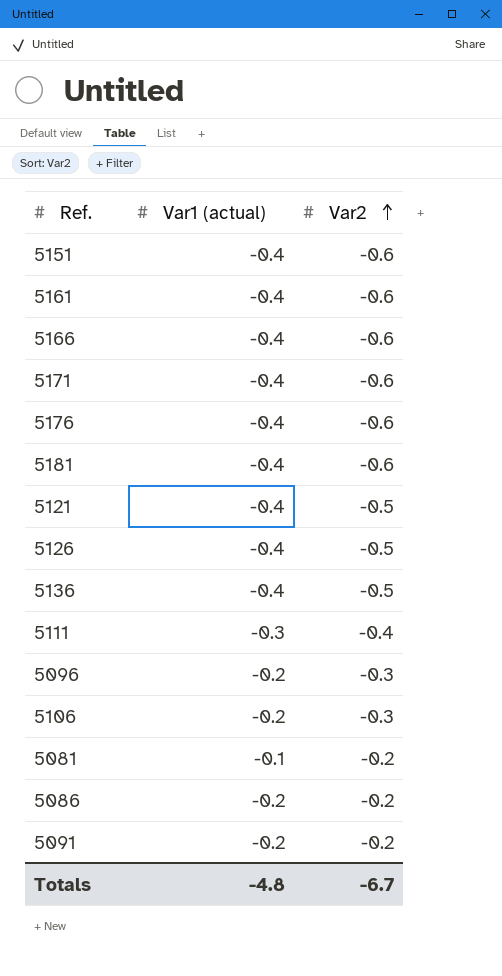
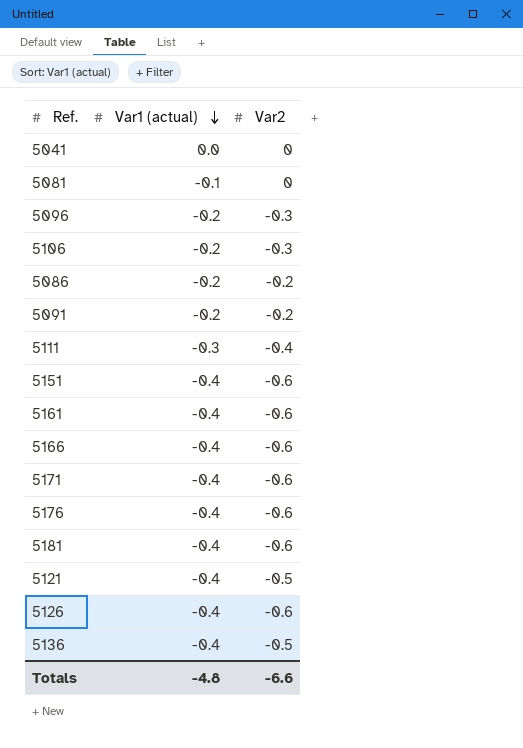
row order: Var2 ascending -> Var1 (actual) descending
row 5041: none -> 0.0 | 0
5081 | Var2: -0.2 -> 0
5126 | Var2: -0.5 -> -0.6
Totals | Var2: -6.7 -> -6.6

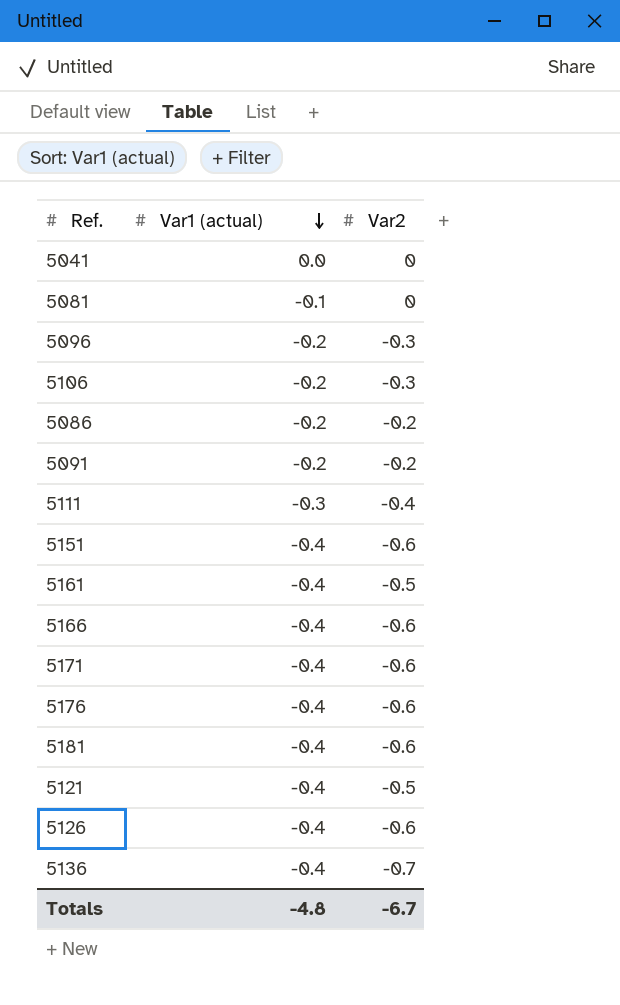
5161 | Var2: -0.6 -> -0.5
5136 | Var2: -0.5 -> -0.7
Totals | Var2: -6.6 -> -6.7

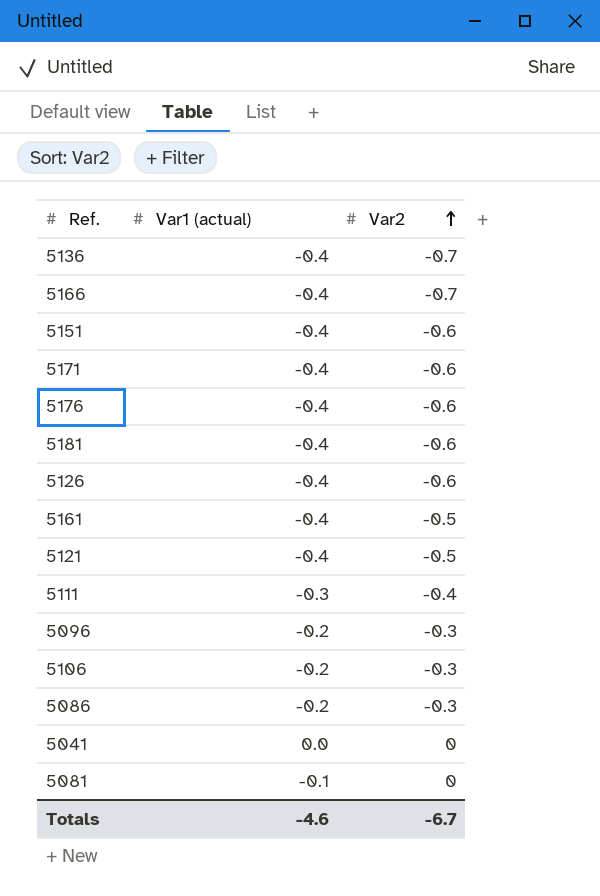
row order: Var1 (actual) descending -> Var2 ascending
row 5091: -0.2 | -0.2 -> none
5166 | Var2: -0.6 -> -0.7
5086 | Var2: -0.2 -> -0.3
Totals | Var1 (actual): -4.8 -> -4.6

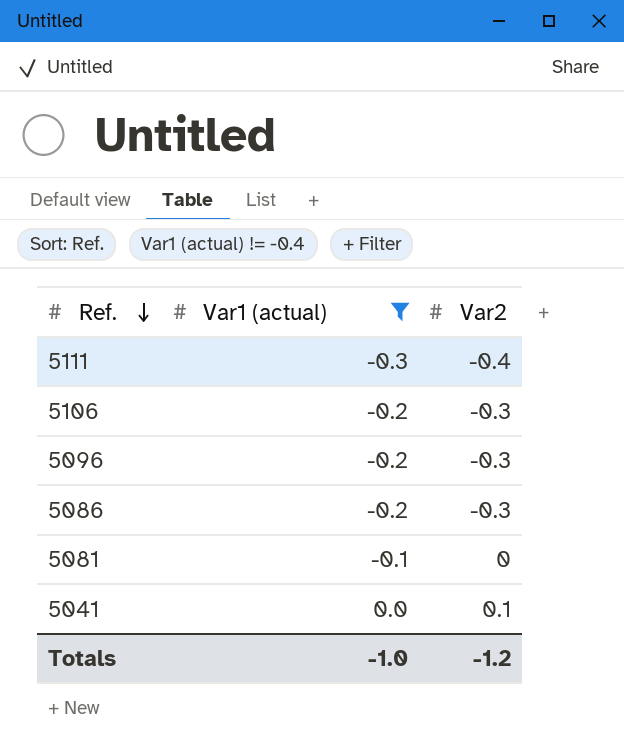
filter: none -> Var1 (actual) != -0.4
row order: Var2 ascending -> Ref. descending
5041 | Var2: 0 -> 0.1
Totals | Var1 (actual): -4.6 -> -1.0
Totals | Var2: -6.7 -> -1.2

